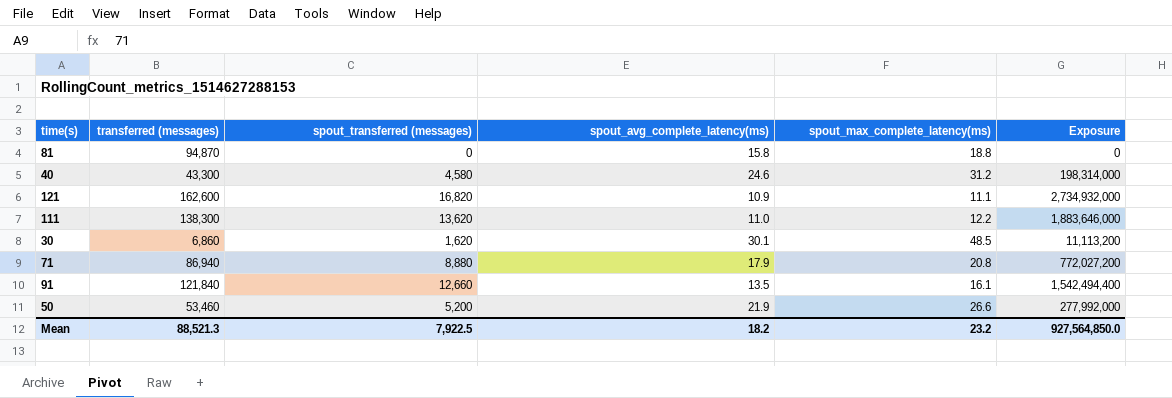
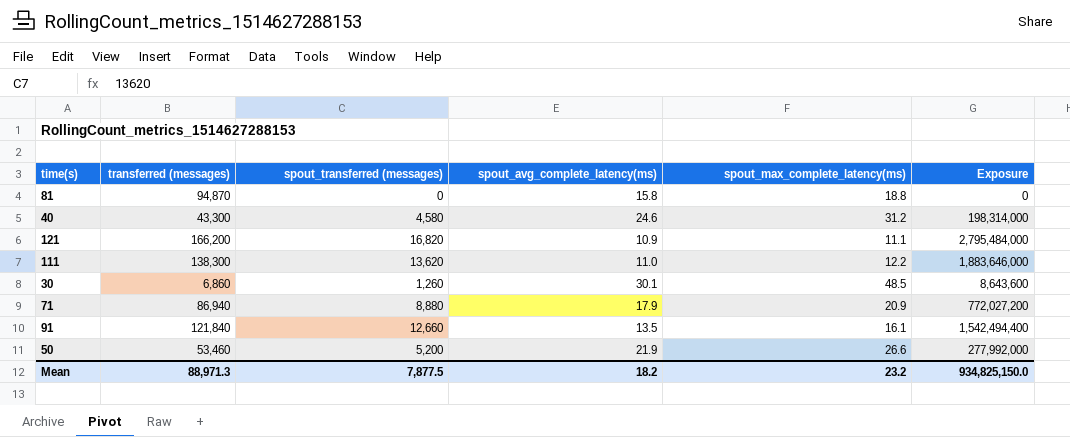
121 | transferred (messages): 162,600 -> 166,200
121 | Exposure: 2,734,932,000 -> 2,795,484,000
30 | spout_transferred (messages): 1,620 -> 1,260
30 | Exposure: 11,113,200 -> 8,643,600
71 | spout_max_complete_latency(ms): 20.8 -> 20.9
Mean | transferred (messages): 88,521.3 -> 88,971.3
Mean | spout_transferred (messages): 7,922.5 -> 7,877.5
Mean | Exposure: 927,564,850.0 -> 934,825,150.0

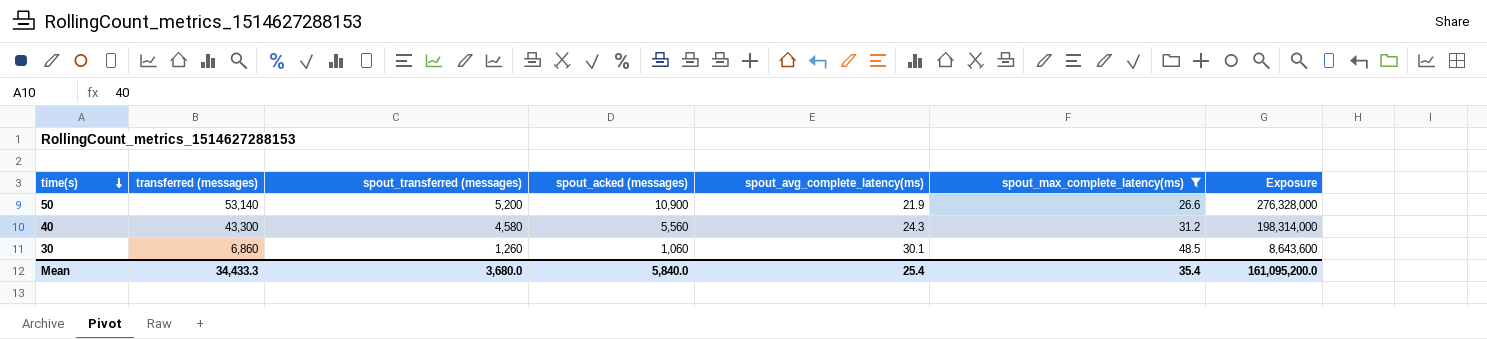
filter: none -> spout_max_complete_latency(ms) >= 26.6
row order: none -> time(s) descending
column spout_acked (messages) | position: none -> 4
50 | transferred (messages): 53,460 -> 53,140
50 | Exposure: 277,992,000 -> 276,328,000
40 | spout_avg_complete_latency(ms): 24.6 -> 24.3
Mean | transferred (messages): 88,971.3 -> 34,433.3
Mean | spout_transferred (messages): 7,877.5 -> 3,680.0
Mean | spout_avg_complete_latency(ms): 18.2 -> 25.4
Mean | spout_max_complete_latency(ms): 23.2 -> 35.4
Mean | Exposure: 934,825,150.0 -> 161,095,200.0

